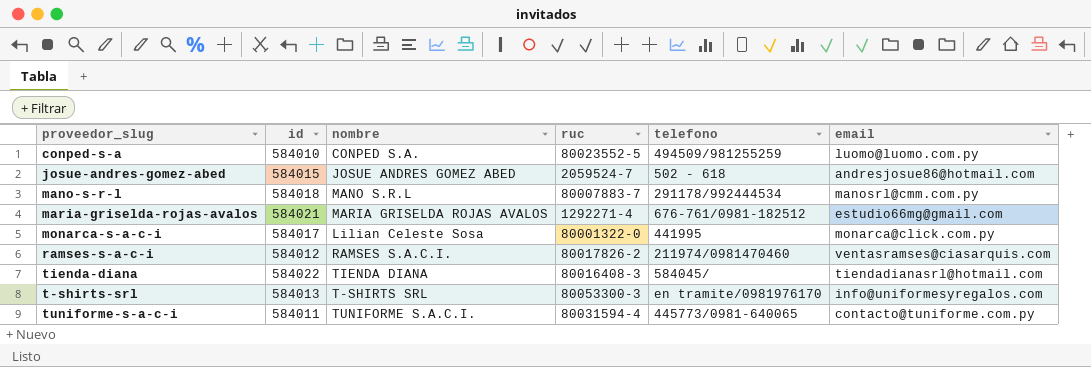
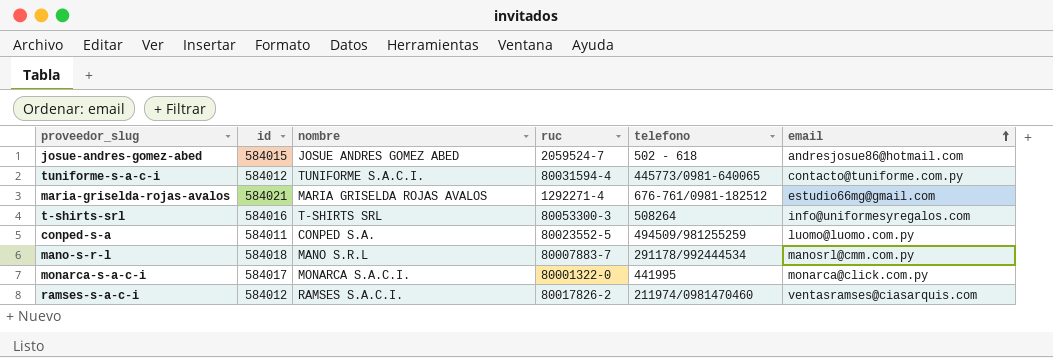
row order: none -> email ascending
row tienda-diana: 584022 | TIENDA DIANA | 80016408-3 | 584045/ | tiendadianasrl@hotmail.com -> none
tuniforme-s-a-c-i | id: 584011 -> 584012
t-shirts-srl | id: 584013 -> 584016
t-shirts-srl | telefono: en tramite/0981976170 -> 508264
conped-s-a | id: 584010 -> 584011
monarca-s-a-c-i | nombre: Lilian Celeste Sosa -> MONARCA S.A.C.I.

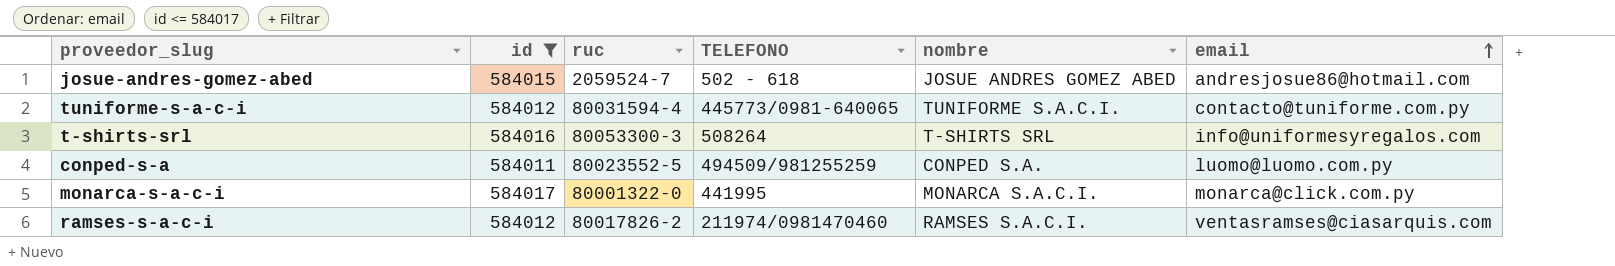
filter: none -> id <= 584017
column name: telefono -> TELEFONO
column nombre | position: 3 -> 5

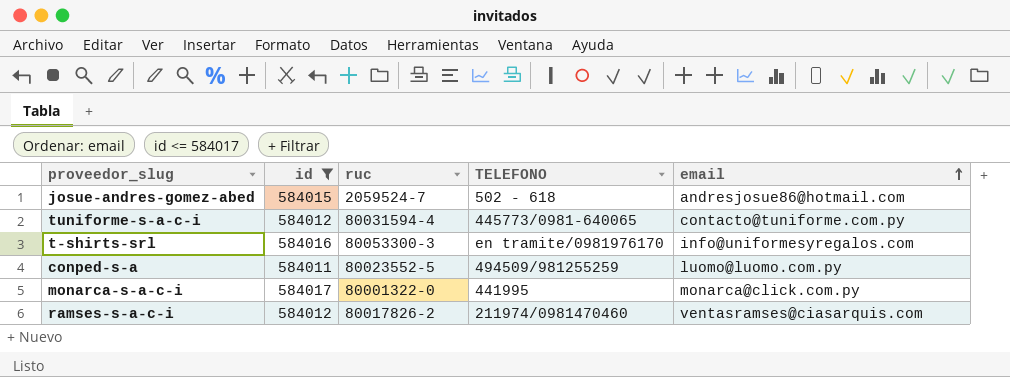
column nombre | position: 5 -> none
t-shirts-srl | TELEFONO: 508264 -> en tramite/0981976170

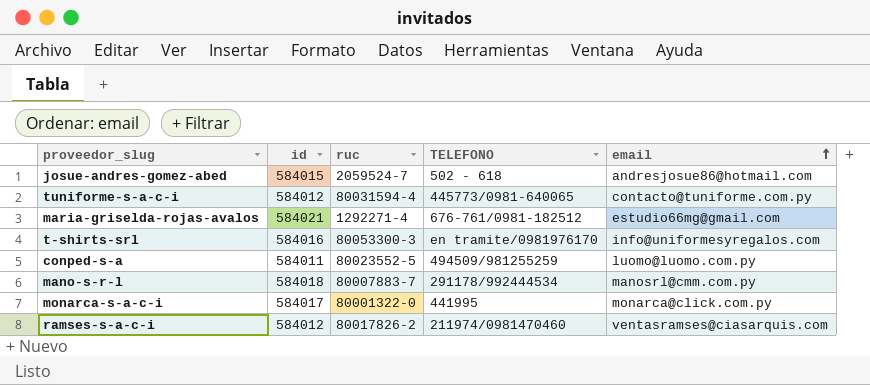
filter: id <= 584017 -> none

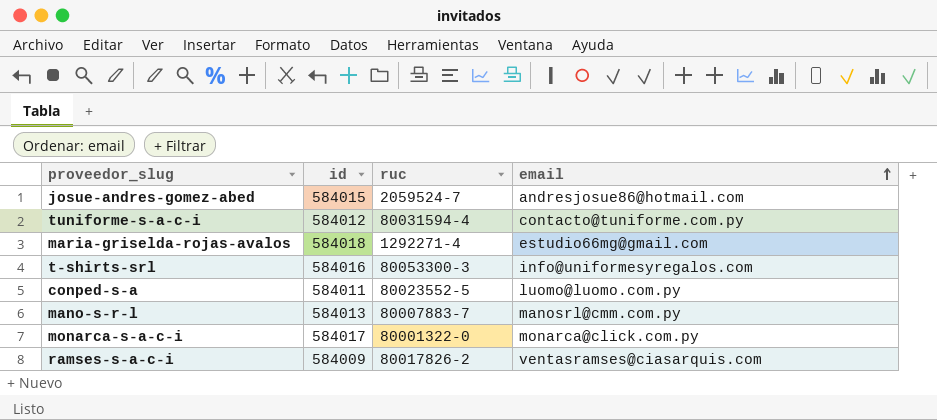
column TELEFONO | position: 4 -> none
maria-griselda-rojas-avalos | id: 584021 -> 584018
mano-s-r-l | id: 584018 -> 584013
ramses-s-a-c-i | id: 584012 -> 584009

